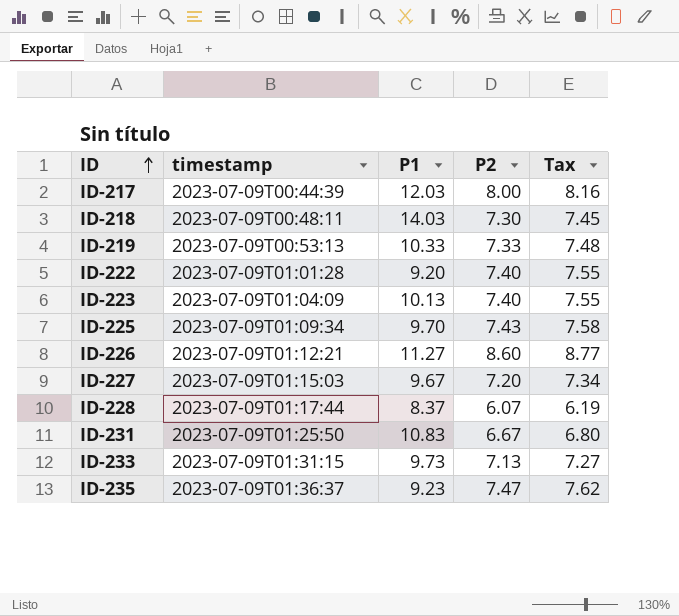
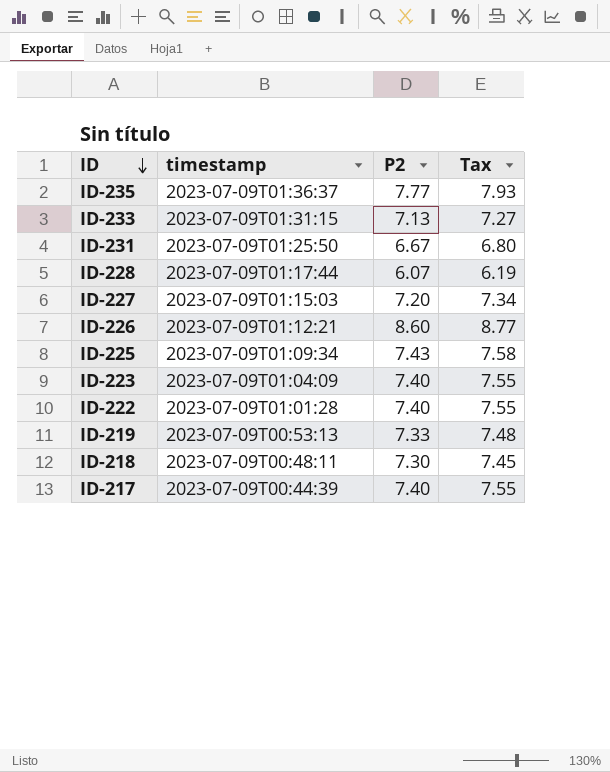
row order: ID ascending -> ID descending
column P1 | position: 3 -> none
ID-235 | P2: 7.47 -> 7.77
ID-235 | Tax: 7.62 -> 7.93
ID-217 | P2: 8.00 -> 7.40
ID-217 | Tax: 8.16 -> 7.55

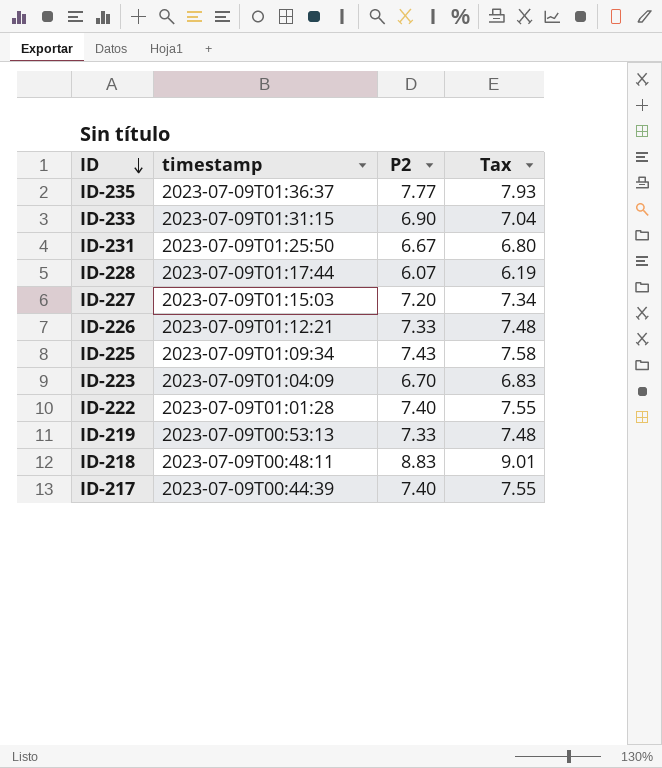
ID-233 | P2: 7.13 -> 6.90
ID-233 | Tax: 7.27 -> 7.04
ID-226 | P2: 8.60 -> 7.33
ID-226 | Tax: 8.77 -> 7.48
ID-223 | P2: 7.40 -> 6.70
ID-223 | Tax: 7.55 -> 6.83
ID-218 | P2: 7.30 -> 8.83
ID-218 | Tax: 7.45 -> 9.01

